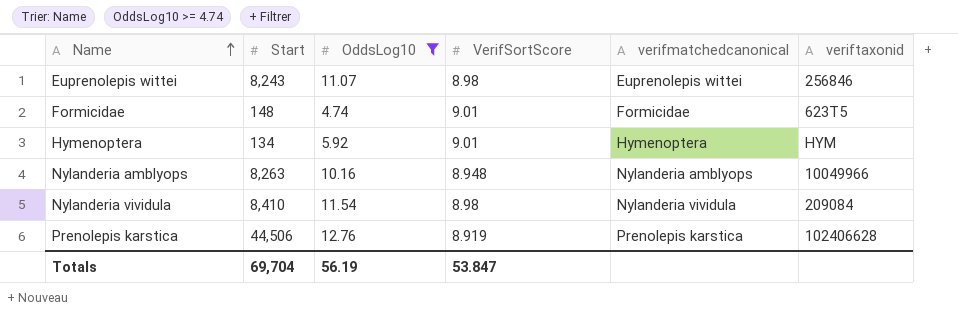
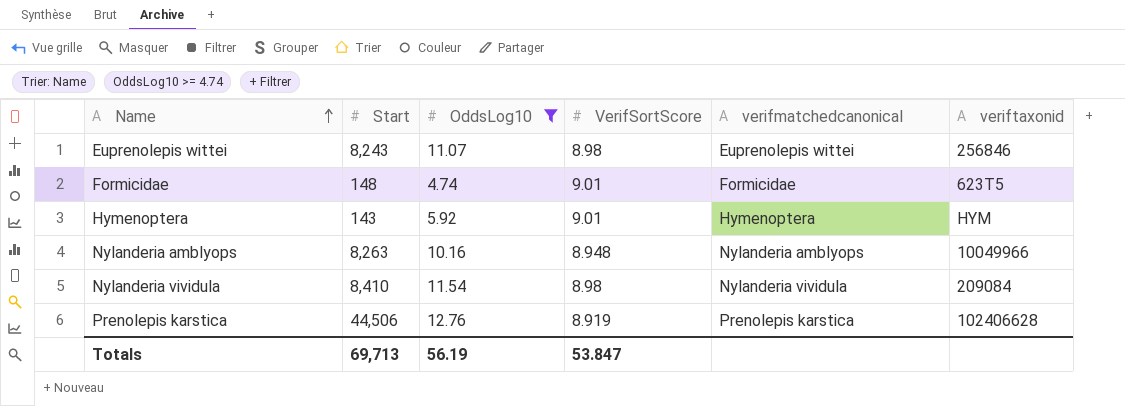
Hymenoptera | Start: 134 -> 143
Totals | Start: 69,704 -> 69,713

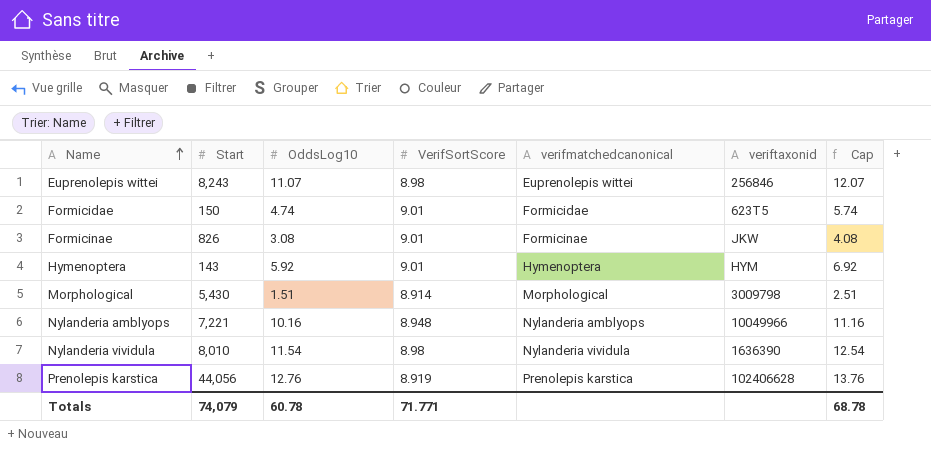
filter: OddsLog10 >= 4.74 -> none
column Cap | formula: none -> [OddsLog10] + 1
Formicidae | Start: 148 -> 150
Nylanderia amblyops | Start: 8,263 -> 7,221
Nylanderia vividula | Start: 8,410 -> 8,010
Nylanderia vividula | veriftaxonid: 209084 -> 1636390
Prenolepis karstica | Start: 44,506 -> 44,056
Totals | Start: 69,713 -> 74,079
Totals | OddsLog10: 56.19 -> 60.78
Totals | VerifSortScore: 53.847 -> 71.771

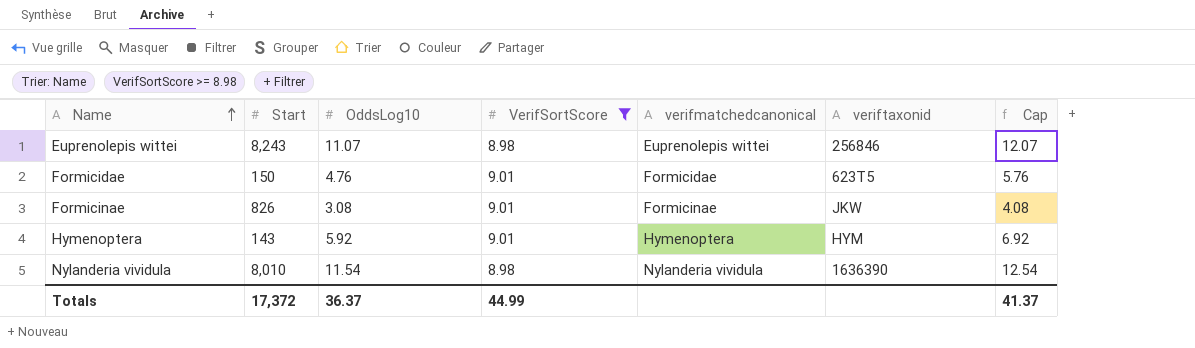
filter: none -> VerifSortScore >= 8.98
Formicidae | OddsLog10: 4.74 -> 4.76
Formicidae | Cap: 5.74 -> 5.76
Totals | Start: 74,079 -> 17,372
Totals | OddsLog10: 60.78 -> 36.37
Totals | VerifSortScore: 71.771 -> 44.99
Totals | Cap: 68.78 -> 41.37

